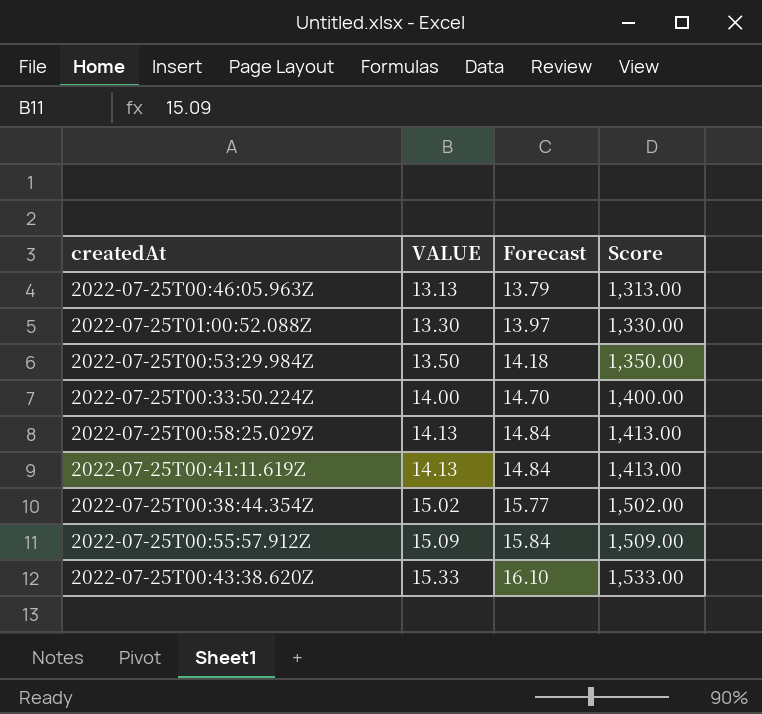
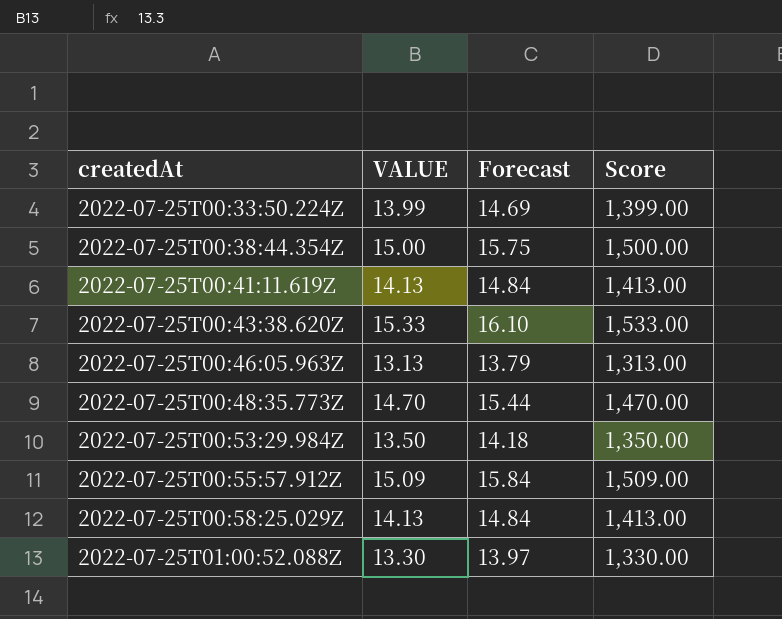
row order: VALUE ascending -> createdAt ascending
2022-07-25T00:33:50.224Z | VALUE: 14.00 -> 13.99
2022-07-25T00:33:50.224Z | Forecast: 14.70 -> 14.69
2022-07-25T00:33:50.224Z | Score: 1,400.00 -> 1,399.00
2022-07-25T00:38:44.354Z | VALUE: 15.02 -> 15.00
2022-07-25T00:38:44.354Z | Forecast: 15.77 -> 15.75
2022-07-25T00:38:44.354Z | Score: 1,502.00 -> 1,500.00
row 2022-07-25T00:48:35.773Z: none -> 14.70 | 15.44 | 1,470.00

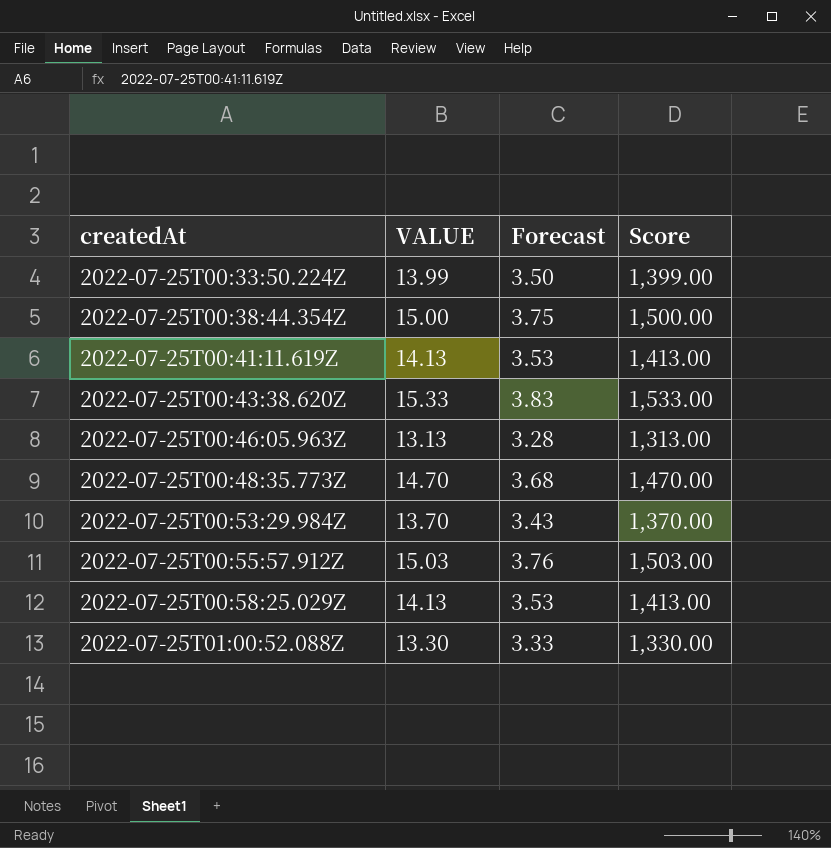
column Forecast | formula: [VALUE] * 1.05 -> [VALUE] * 0.25
2022-07-25T00:53:29.984Z | VALUE: 13.50 -> 13.70
2022-07-25T00:53:29.984Z | Score: 1,350.00 -> 1,370.00
2022-07-25T00:55:57.912Z | VALUE: 15.09 -> 15.03
2022-07-25T00:55:57.912Z | Score: 1,509.00 -> 1,503.00

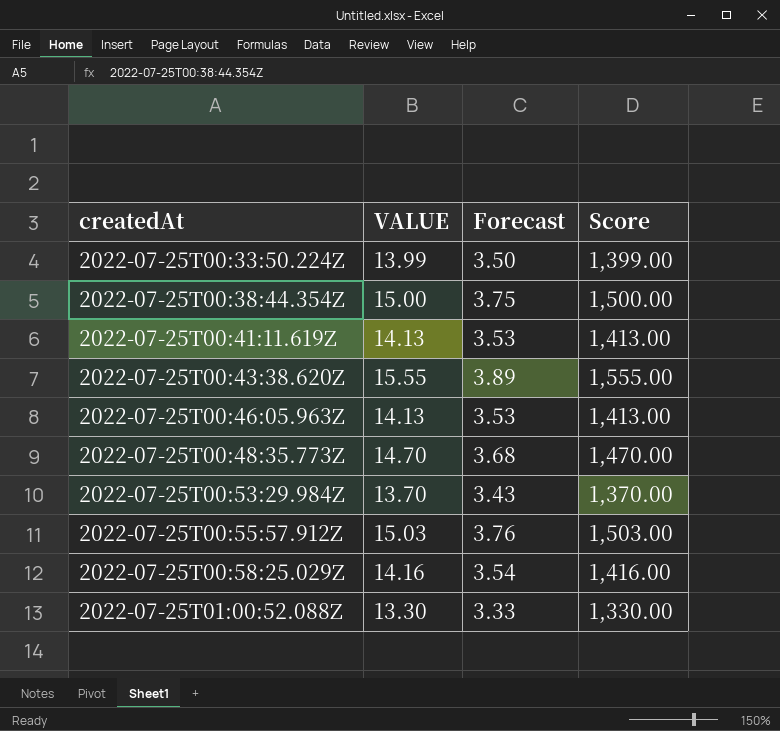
2022-07-25T00:43:38.620Z | VALUE: 15.33 -> 15.55
2022-07-25T00:43:38.620Z | Forecast: 3.83 -> 3.89
2022-07-25T00:43:38.620Z | Score: 1,533.00 -> 1,555.00
2022-07-25T00:46:05.963Z | VALUE: 13.13 -> 14.13
2022-07-25T00:46:05.963Z | Forecast: 3.28 -> 3.53
2022-07-25T00:46:05.963Z | Score: 1,313.00 -> 1,413.00
2022-07-25T00:58:25.029Z | VALUE: 14.13 -> 14.16
2022-07-25T00:58:25.029Z | Forecast: 3.53 -> 3.54
2022-07-25T00:58:25.029Z | Score: 1,413.00 -> 1,416.00

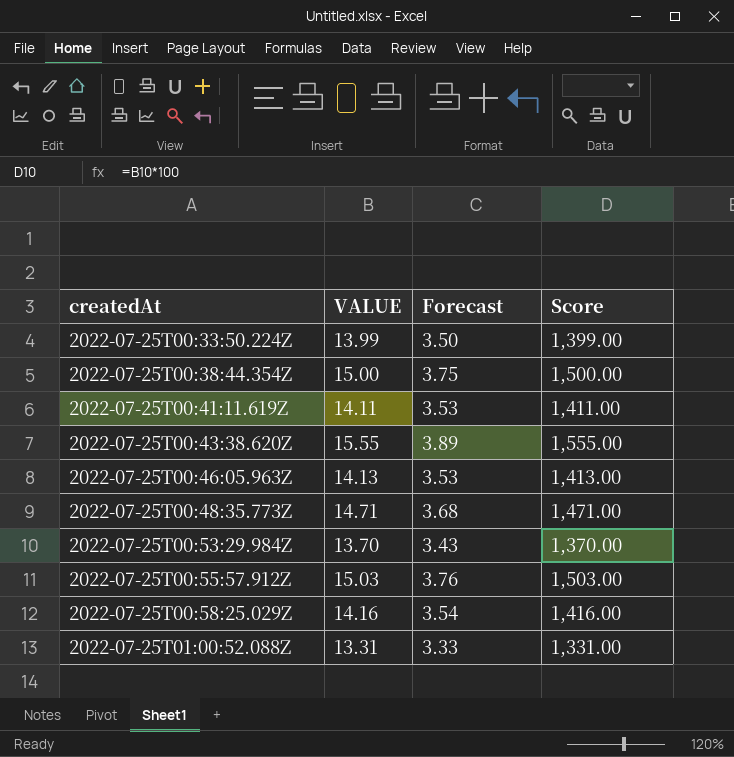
2022-07-25T00:41:11.619Z | VALUE: 14.13 -> 14.11
2022-07-25T00:41:11.619Z | Score: 1,413.00 -> 1,411.00
2022-07-25T00:48:35.773Z | VALUE: 14.70 -> 14.71
2022-07-25T00:48:35.773Z | Score: 1,470.00 -> 1,471.00
2022-07-25T01:00:52.088Z | VALUE: 13.30 -> 13.31
2022-07-25T01:00:52.088Z | Score: 1,330.00 -> 1,331.00

